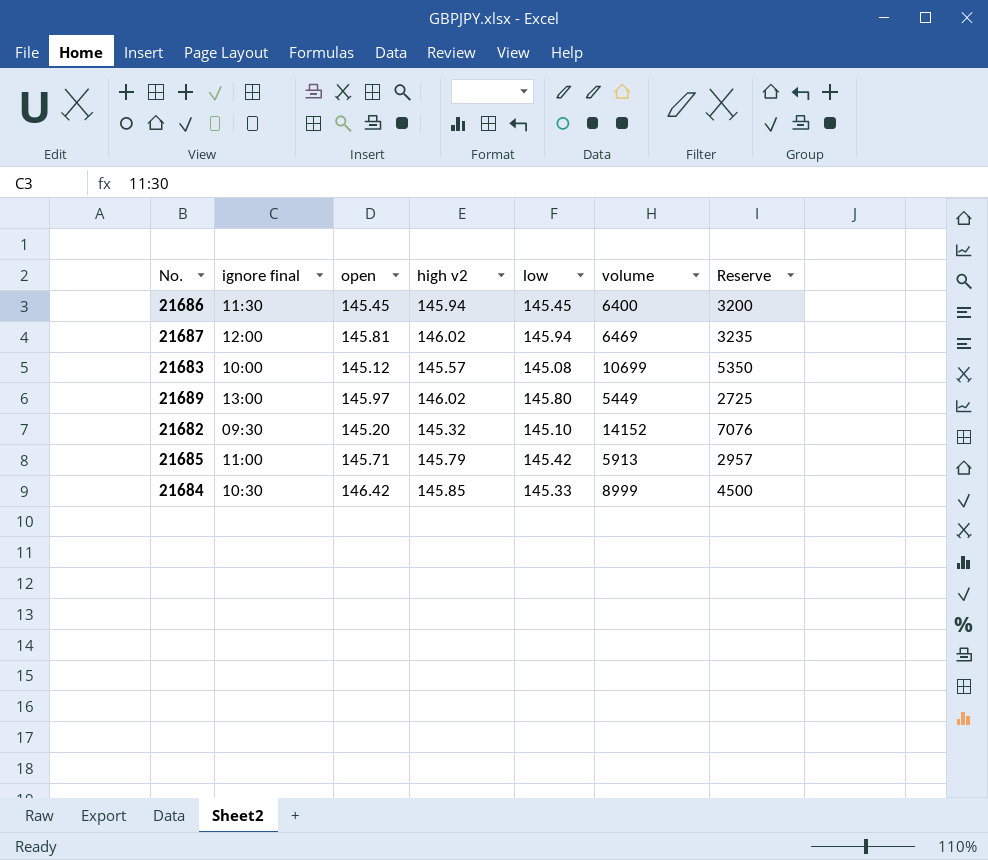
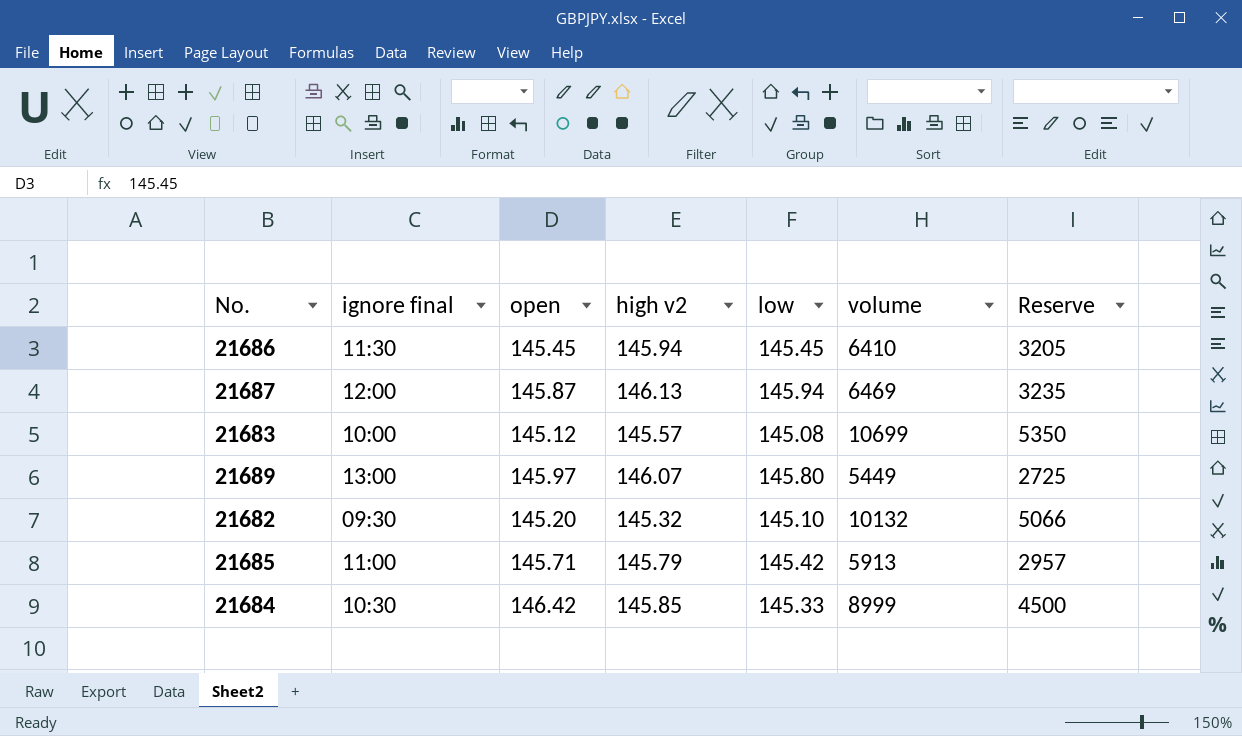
21686 | volume: 6400 -> 6410
21686 | Reserve: 3200 -> 3205
21687 | open: 145.81 -> 145.87
21687 | high v2: 146.02 -> 146.13
21689 | high v2: 146.02 -> 146.07
21682 | volume: 14152 -> 10132
21682 | Reserve: 7076 -> 5066

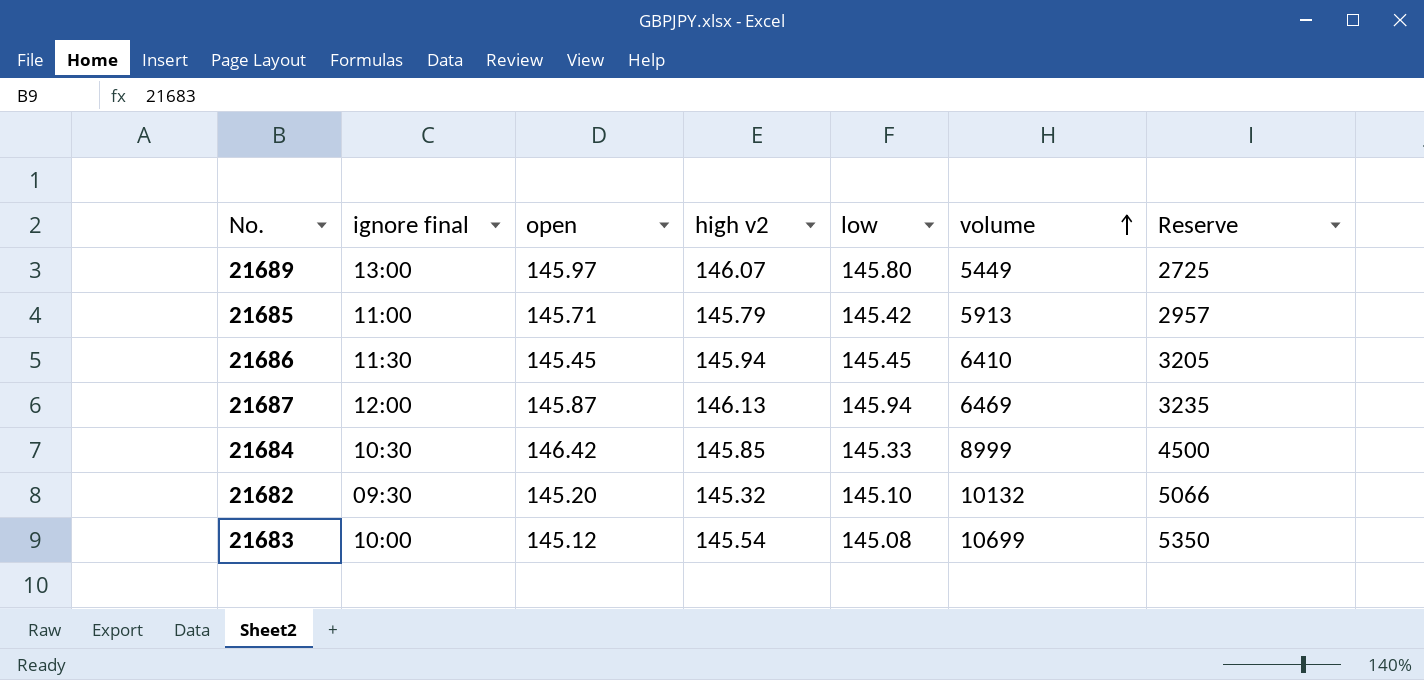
row order: none -> volume ascending
21683 | high v2: 145.57 -> 145.54

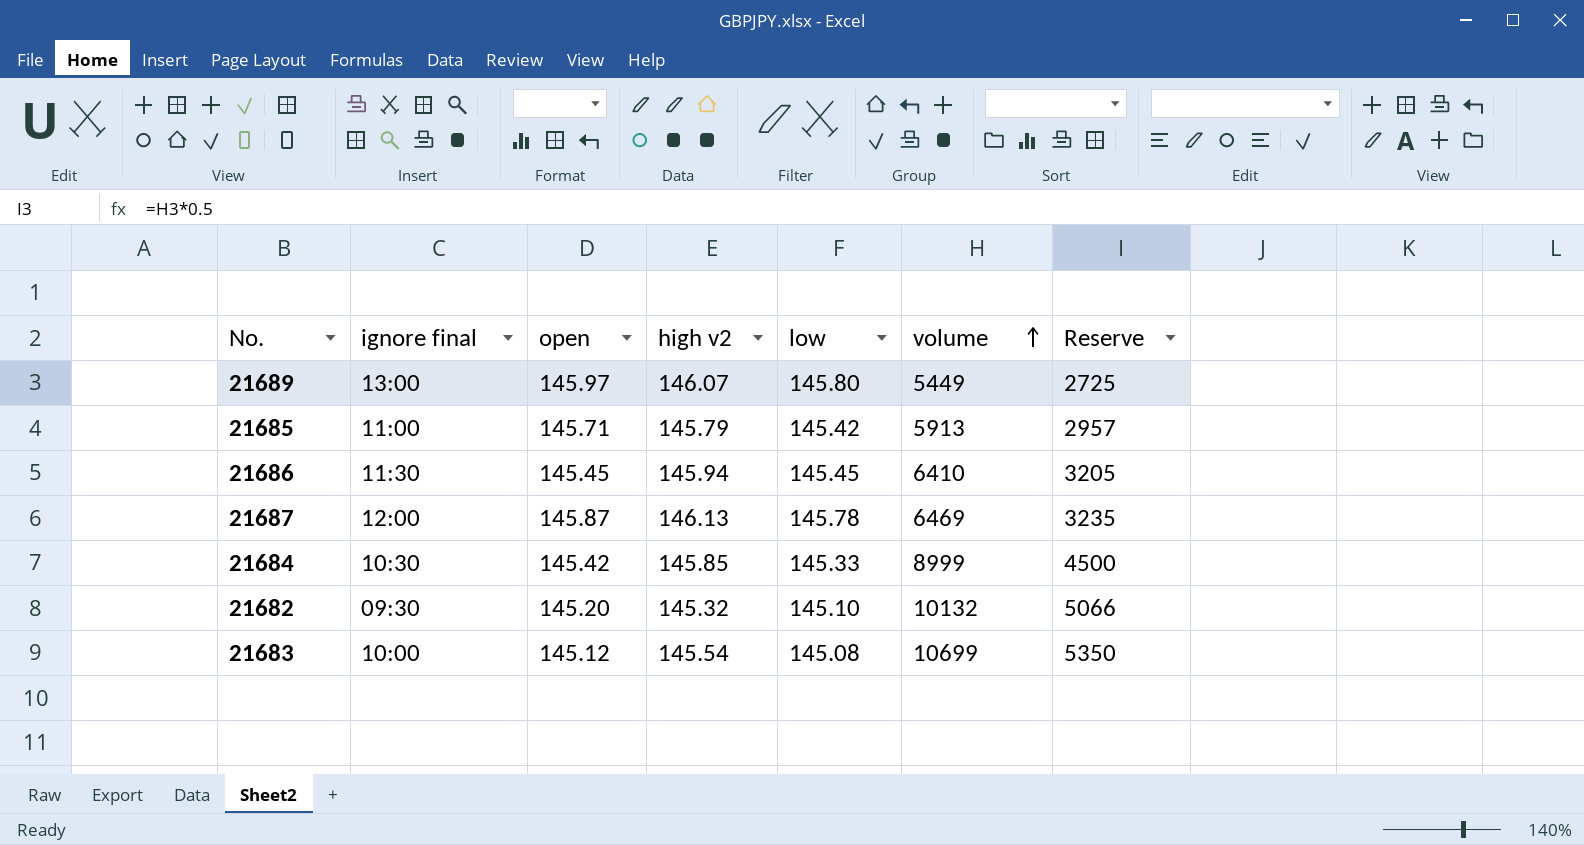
21687 | low: 145.94 -> 145.78
21684 | open: 146.42 -> 145.42

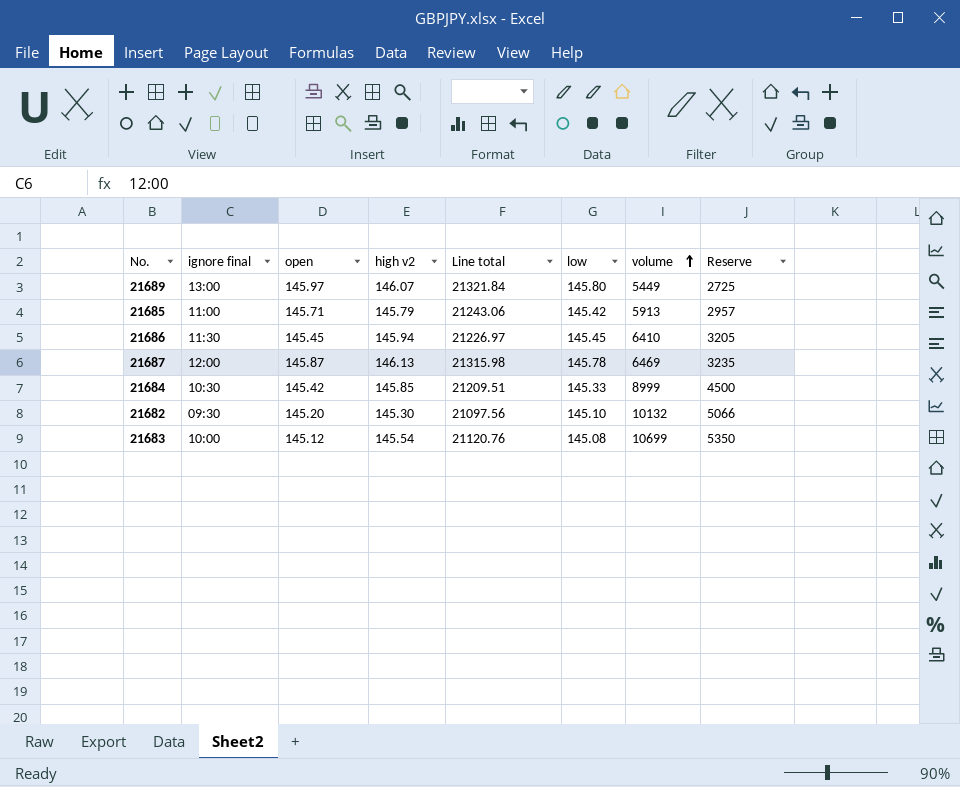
column Line total | formula: none -> [open] * [high v2]
21682 | high v2: 145.32 -> 145.30

